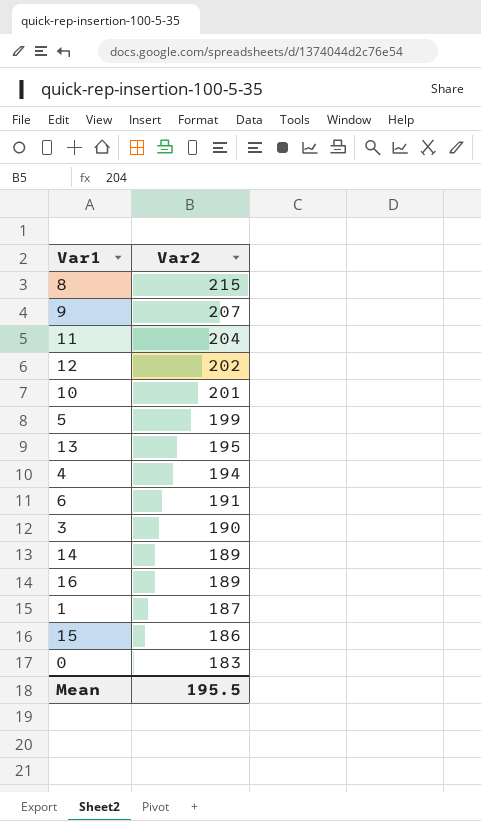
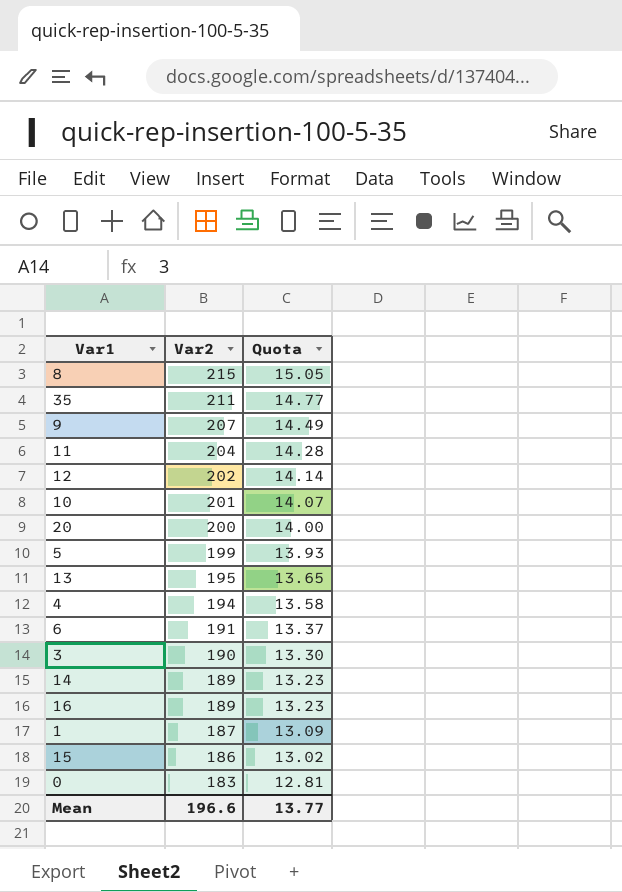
column Quota | formula: none -> [Var2] * 0.07
row 35: none -> 211 | 14.77
row 20: none -> 200 | 14.00
Mean | Var2: 195.5 -> 196.6

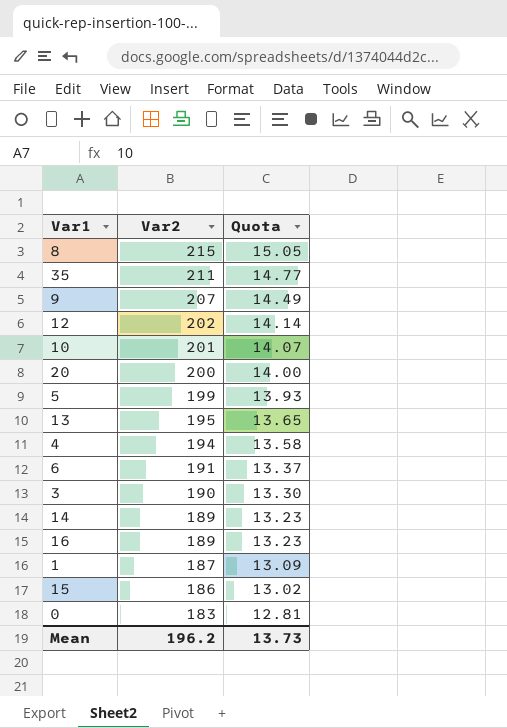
row 11: 204 | 14.28 -> none
Mean | Var2: 196.6 -> 196.2
Mean | Quota: 13.77 -> 13.73

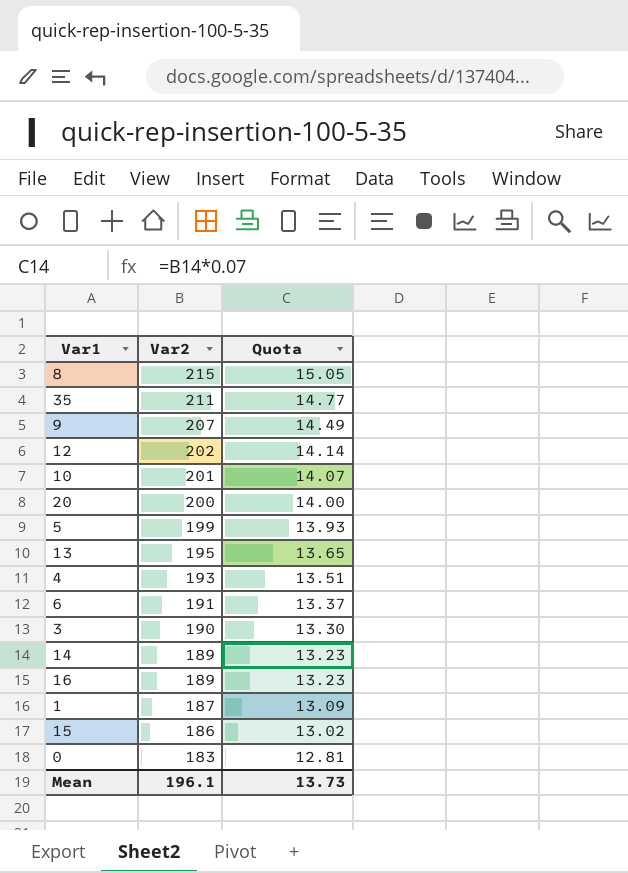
4 | Var2: 194 -> 193
4 | Quota: 13.58 -> 13.51
Mean | Var2: 196.2 -> 196.1

